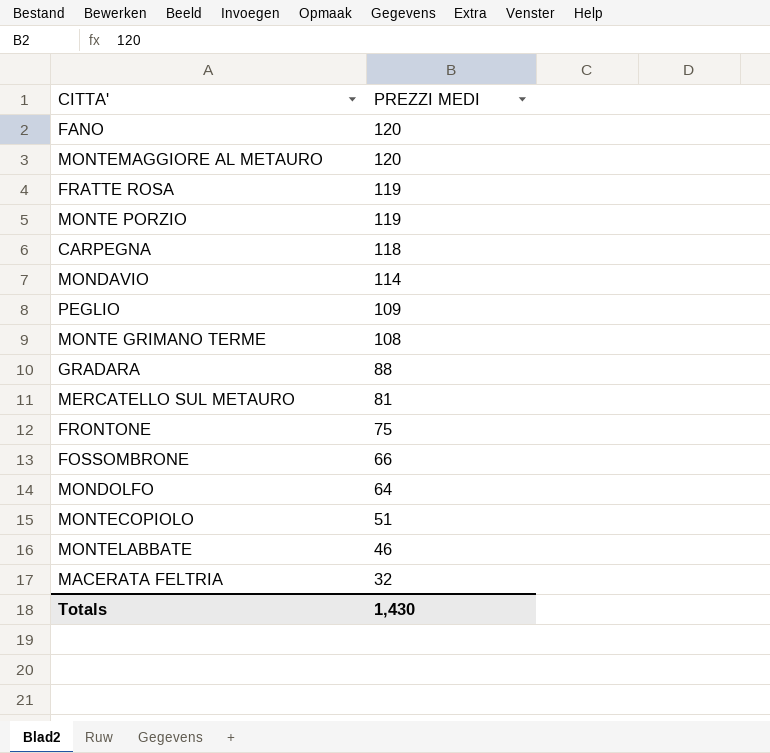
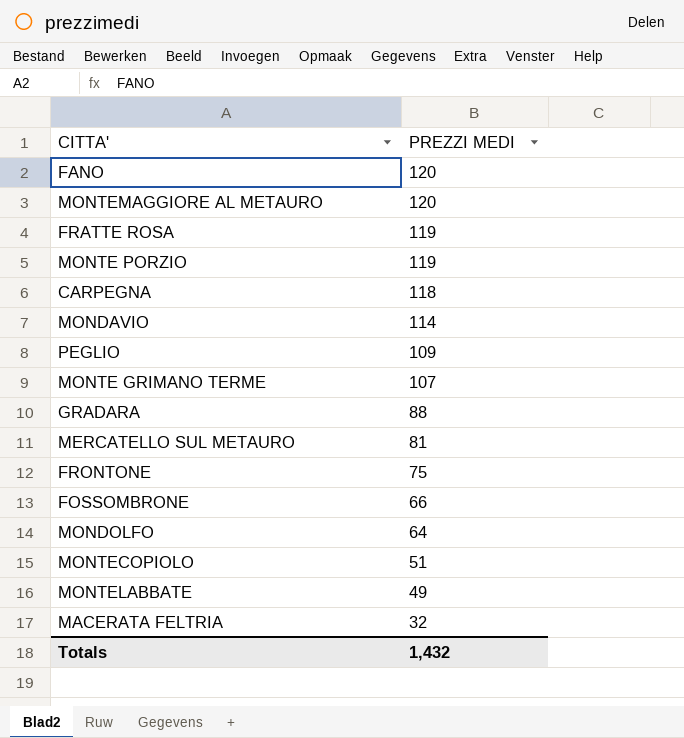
MONTE GRIMANO TERME | PREZZI MEDI: 108 -> 107
MONTELABBATE | PREZZI MEDI: 46 -> 49
Totals | PREZZI MEDI: 1,430 -> 1,432

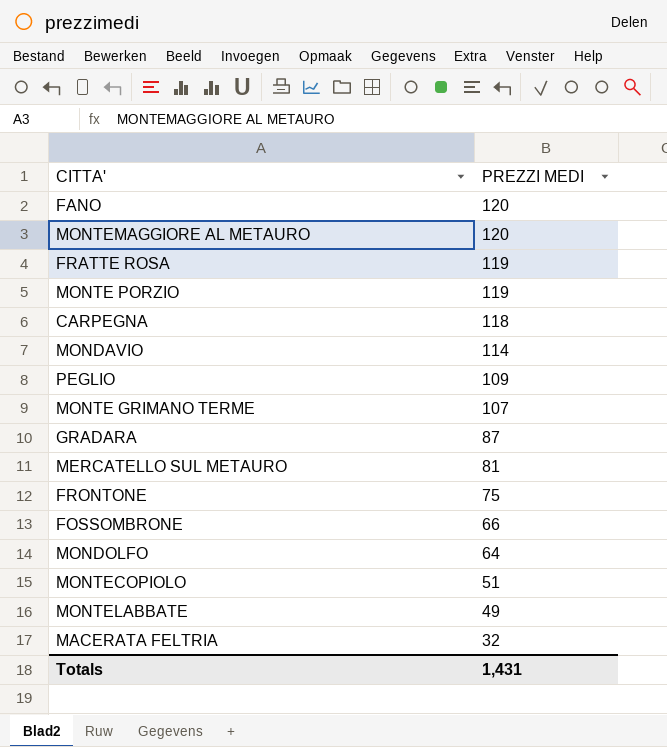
GRADARA | PREZZI MEDI: 88 -> 87
Totals | PREZZI MEDI: 1,432 -> 1,431

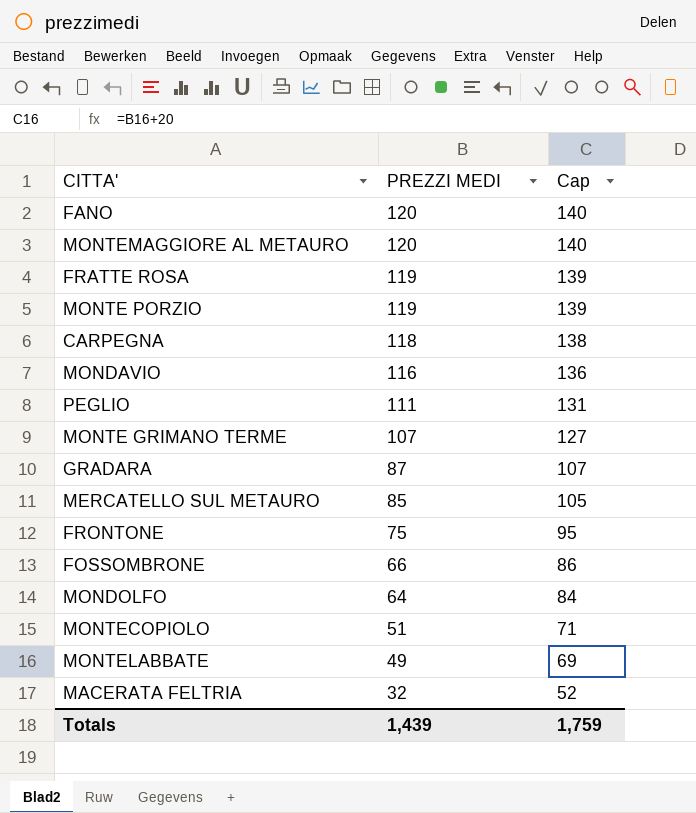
column Cap | formula: none -> [PREZZI MEDI] + 20
MONDAVIO | PREZZI MEDI: 114 -> 116
PEGLIO | PREZZI MEDI: 109 -> 111
MERCATELLO SUL METAURO | PREZZI MEDI: 81 -> 85
Totals | PREZZI MEDI: 1,431 -> 1,439

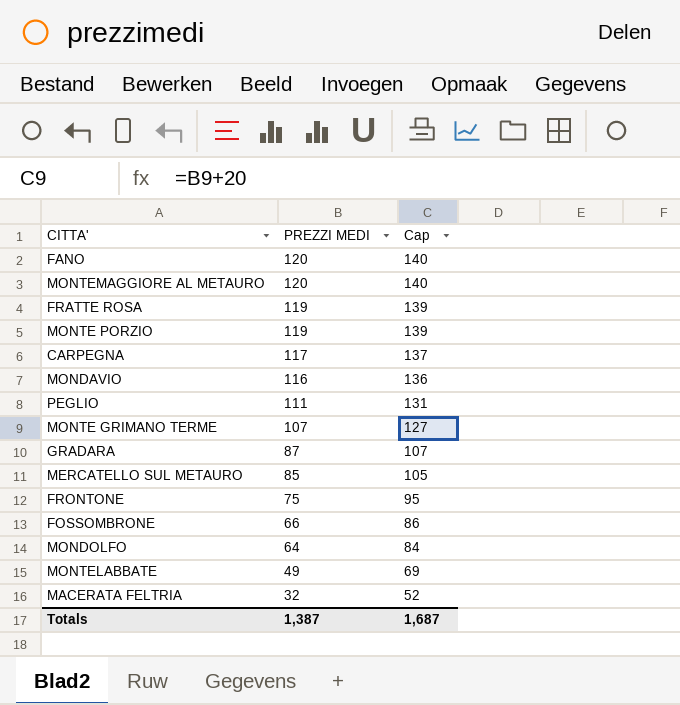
row MONTECOPIOLO: 51 | 71 -> none
CARPEGNA | PREZZI MEDI: 118 -> 117
CARPEGNA | Cap: 138 -> 137
Totals | PREZZI MEDI: 1,439 -> 1,387
Totals | Cap: 1,759 -> 1,687

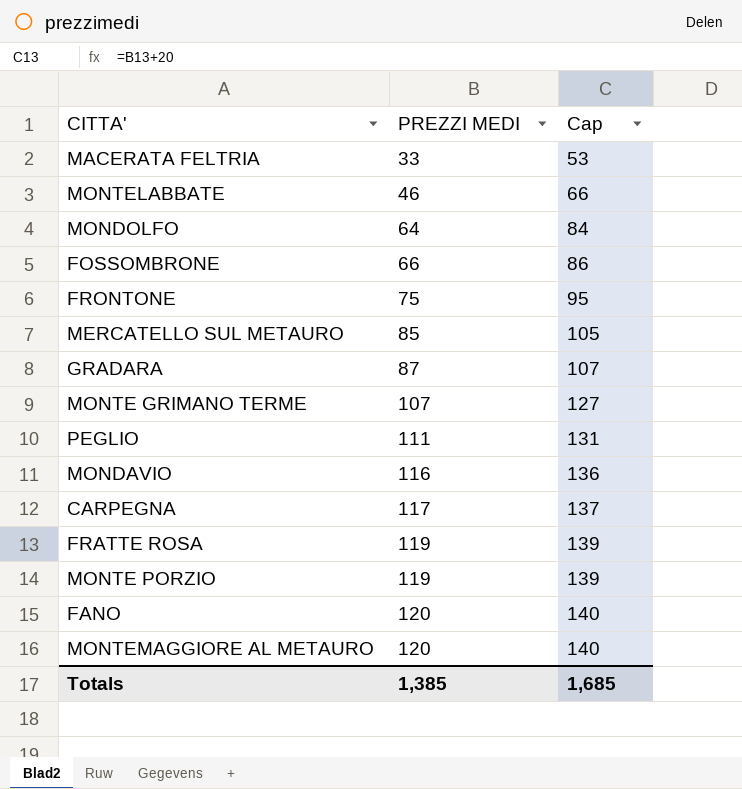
row order: PREZZI MEDI descending -> PREZZI MEDI ascending
MACERATA FELTRIA | PREZZI MEDI: 32 -> 33
MACERATA FELTRIA | Cap: 52 -> 53
MONTELABBATE | PREZZI MEDI: 49 -> 46
MONTELABBATE | Cap: 69 -> 66
Totals | PREZZI MEDI: 1,387 -> 1,385
Totals | Cap: 1,687 -> 1,685

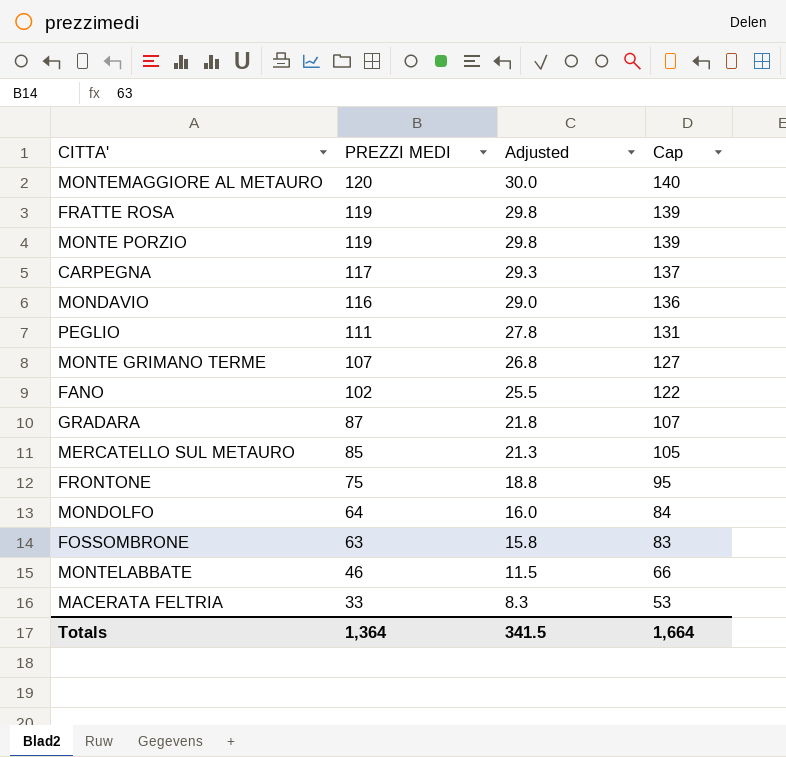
row order: PREZZI MEDI ascending -> PREZZI MEDI descending
column Adjusted | formula: none -> [PREZZI MEDI] * 0.25
FANO | PREZZI MEDI: 120 -> 102
FANO | Cap: 140 -> 122
FOSSOMBRONE | PREZZI MEDI: 66 -> 63
FOSSOMBRONE | Cap: 86 -> 83
Totals | PREZZI MEDI: 1,385 -> 1,364
Totals | Cap: 1,685 -> 1,664

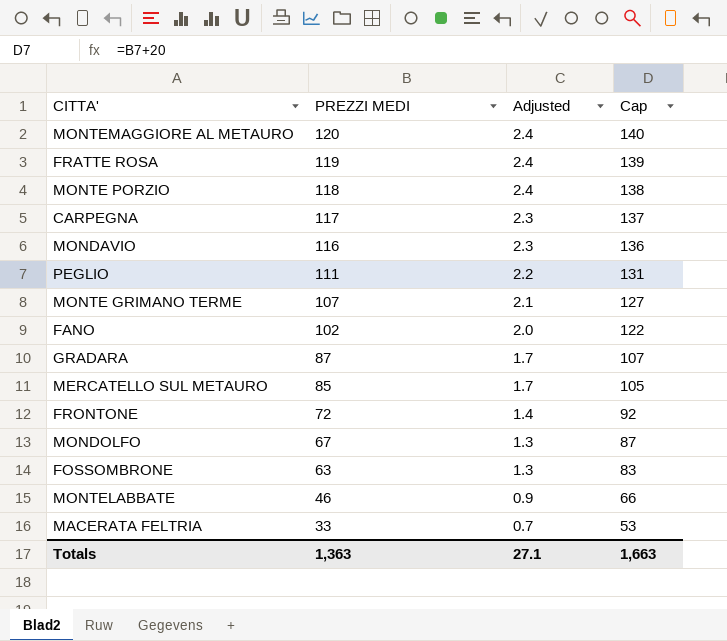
column Adjusted | formula: [PREZZI MEDI] * 0.25 -> [PREZZI MEDI] * 0.02
MONTE PORZIO | PREZZI MEDI: 119 -> 118
MONTE PORZIO | Cap: 139 -> 138
FRONTONE | PREZZI MEDI: 75 -> 72
FRONTONE | Cap: 95 -> 92
MONDOLFO | PREZZI MEDI: 64 -> 67
MONDOLFO | Cap: 84 -> 87
Totals | PREZZI MEDI: 1,364 -> 1,363
Totals | Adjusted: 341.5 -> 27.1
Totals | Cap: 1,664 -> 1,663

